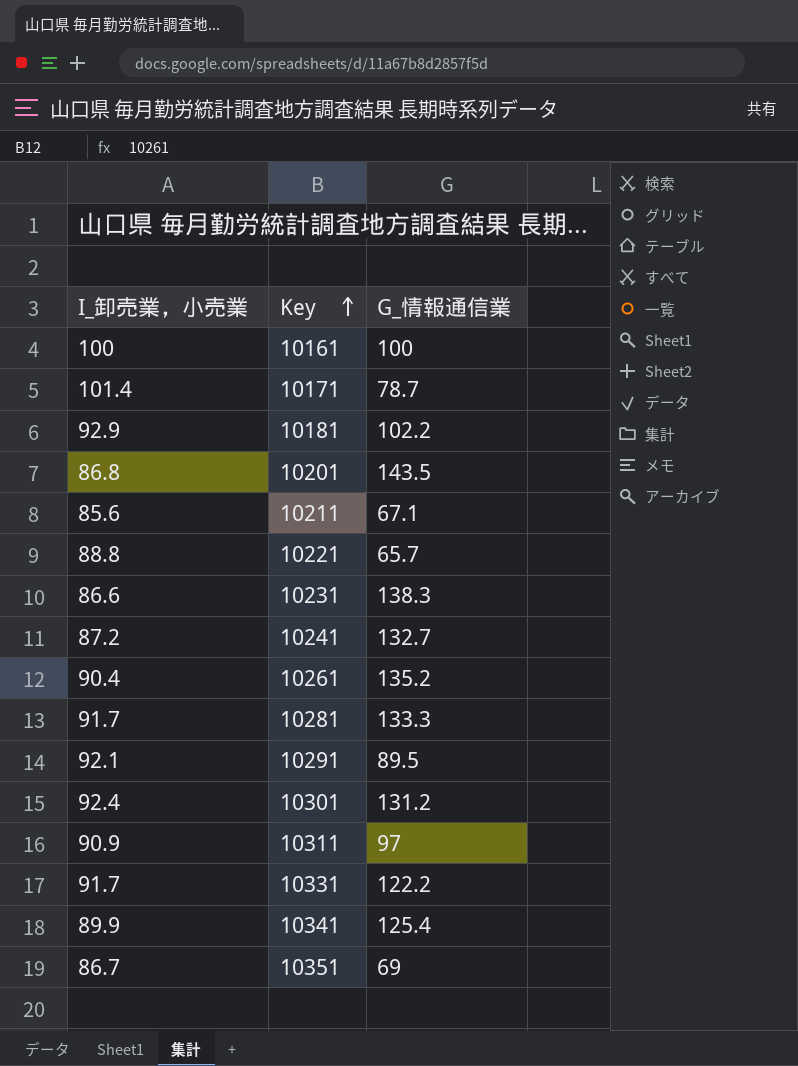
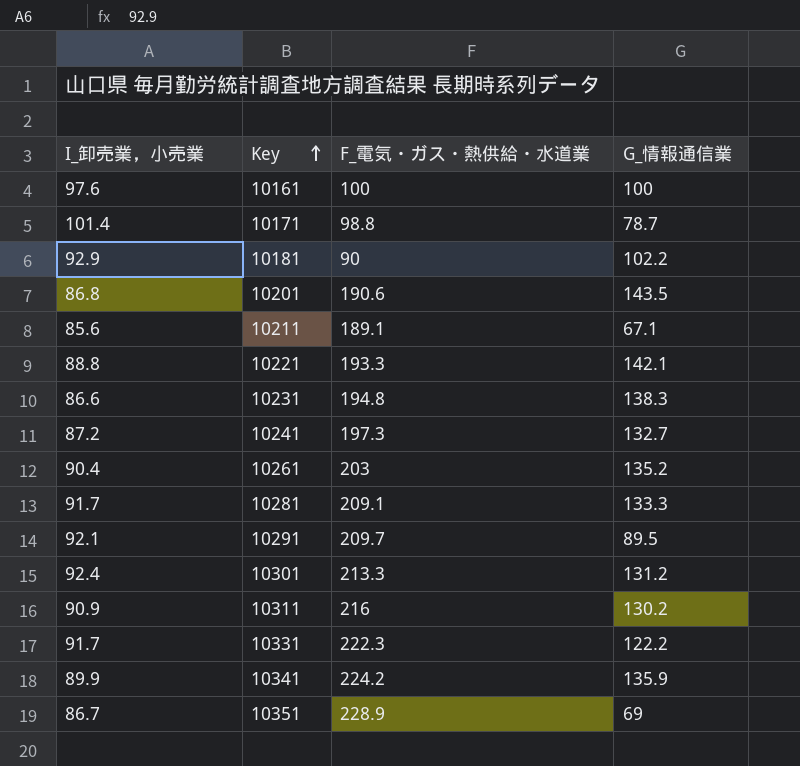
column F_電気・ガス・熱供給・水道業 | position: none -> 3
10161 | I_卸売業，小売業: 100 -> 97.6
10221 | G_情報通信業: 65.7 -> 142.1
10311 | G_情報通信業: 97 -> 130.2
10341 | G_情報通信業: 125.4 -> 135.9

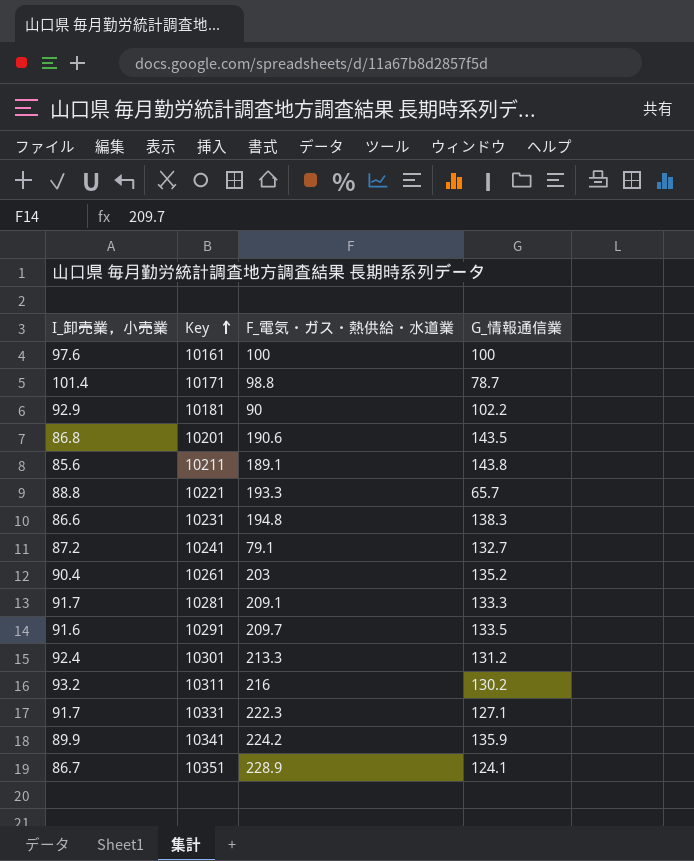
10211 | G_情報通信業: 67.1 -> 143.8
10221 | G_情報通信業: 142.1 -> 65.7
10241 | F_電気・ガス・熱供給・水道業: 197.3 -> 79.1
10291 | I_卸売業，小売業: 92.1 -> 91.6
10291 | G_情報通信業: 89.5 -> 133.5
10311 | I_卸売業，小売業: 90.9 -> 93.2
10331 | G_情報通信業: 122.2 -> 127.1
10351 | G_情報通信業: 69 -> 124.1

